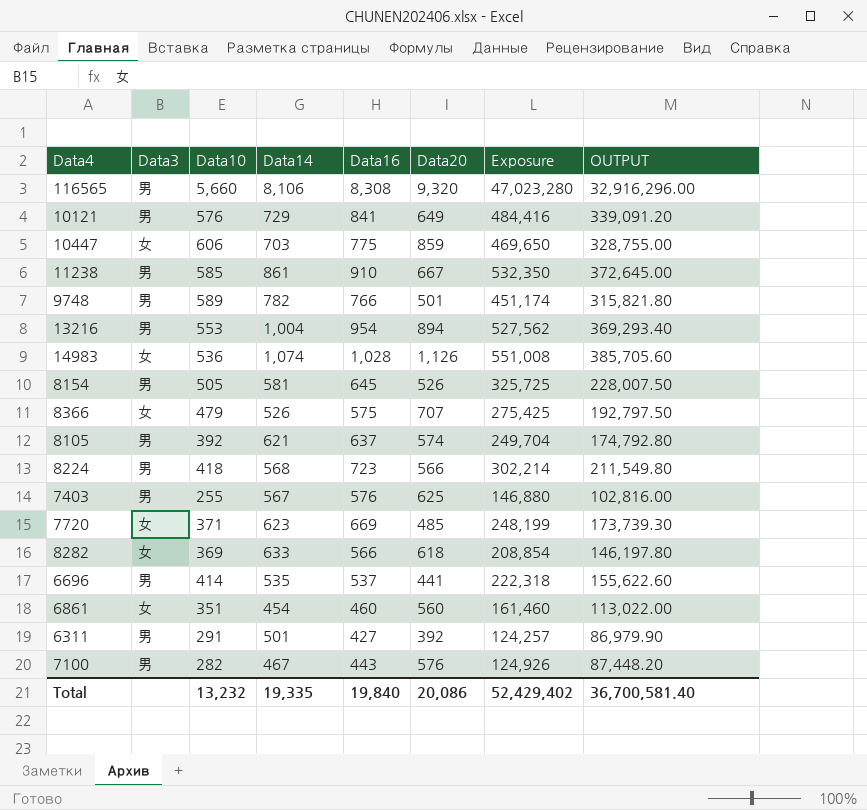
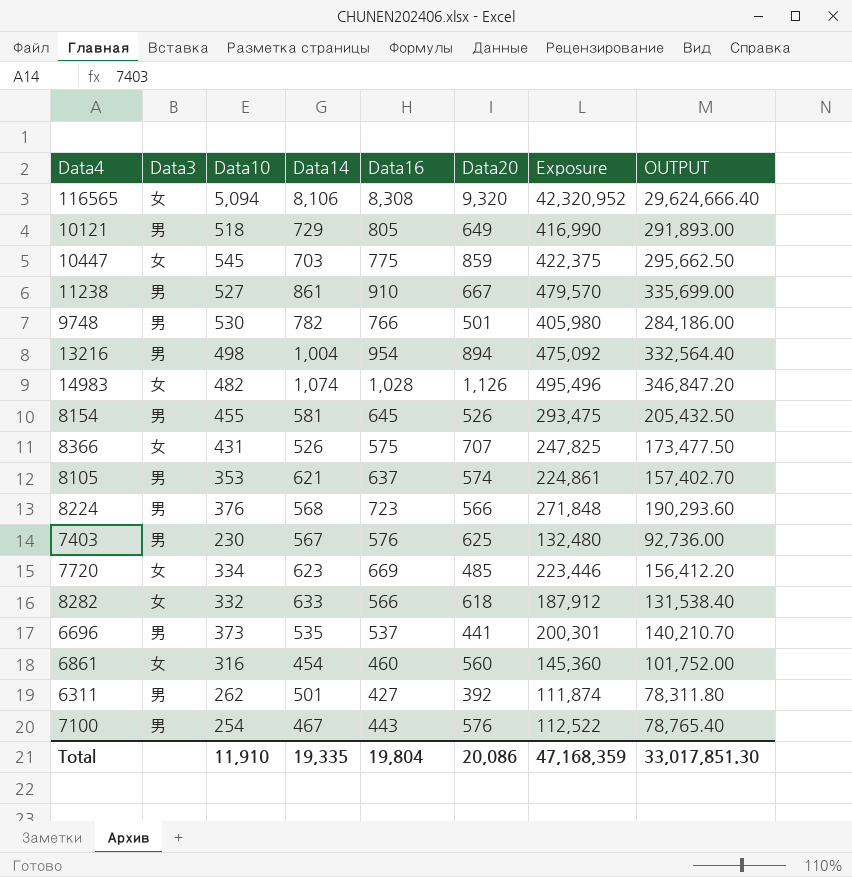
116565 | Data3: 男 -> 女
116565 | Data10: 5,660 -> 5,094
116565 | Exposure: 47,023,280 -> 42,320,952
116565 | OUTPUT: 32,916,296.00 -> 29,624,666.40
10121 | Data10: 576 -> 518
10121 | Data16: 841 -> 805
10121 | Exposure: 484,416 -> 416,990
10121 | OUTPUT: 339,091.20 -> 291,893.00
10447 | Data10: 606 -> 545
10447 | Exposure: 469,650 -> 422,375
10447 | OUTPUT: 328,755.00 -> 295,662.50
11238 | Data10: 585 -> 527
11238 | Exposure: 532,350 -> 479,570
11238 | OUTPUT: 372,645.00 -> 335,699.00
9748 | Data10: 589 -> 530
9748 | Exposure: 451,174 -> 405,980
9748 | OUTPUT: 315,821.80 -> 284,186.00
13216 | Data10: 553 -> 498
13216 | Exposure: 527,562 -> 475,092
13216 | OUTPUT: 369,293.40 -> 332,564.40
14983 | Data10: 536 -> 482
14983 | Exposure: 551,008 -> 495,496
14983 | OUTPUT: 385,705.60 -> 346,847.20
8154 | Data10: 505 -> 455
8154 | Exposure: 325,725 -> 293,475
8154 | OUTPUT: 228,007.50 -> 205,432.50
8366 | Data10: 479 -> 431
8366 | Exposure: 275,425 -> 247,825
8366 | OUTPUT: 192,797.50 -> 173,477.50
8105 | Data10: 392 -> 353
8105 | Exposure: 249,704 -> 224,861
8105 | OUTPUT: 174,792.80 -> 157,402.70
8224 | Data10: 418 -> 376
8224 | Exposure: 302,214 -> 271,848
8224 | OUTPUT: 211,549.80 -> 190,293.60
7403 | Data10: 255 -> 230
7403 | Exposure: 146,880 -> 132,480
7403 | OUTPUT: 102,816.00 -> 92,736.00
7720 | Data10: 371 -> 334
7720 | Exposure: 248,199 -> 223,446
7720 | OUTPUT: 173,739.30 -> 156,412.20
8282 | Data10: 369 -> 332
8282 | Exposure: 208,854 -> 187,912
8282 | OUTPUT: 146,197.80 -> 131,538.40
6696 | Data10: 414 -> 373
6696 | Exposure: 222,318 -> 200,301
6696 | OUTPUT: 155,622.60 -> 140,210.70
6861 | Data10: 351 -> 316
6861 | Exposure: 161,460 -> 145,360
6861 | OUTPUT: 113,022.00 -> 101,752.00
6311 | Data10: 291 -> 262
6311 | Exposure: 124,257 -> 111,874
6311 | OUTPUT: 86,979.90 -> 78,311.80
7100 | Data10: 282 -> 254
7100 | Exposure: 124,926 -> 112,522
7100 | OUTPUT: 87,448.20 -> 78,765.40
Total | Data10: 13,232 -> 11,910
Total | Data16: 19,840 -> 19,804
Total | Exposure: 52,429,402 -> 47,168,359
Total | OUTPUT: 36,700,581.40 -> 33,017,851.30

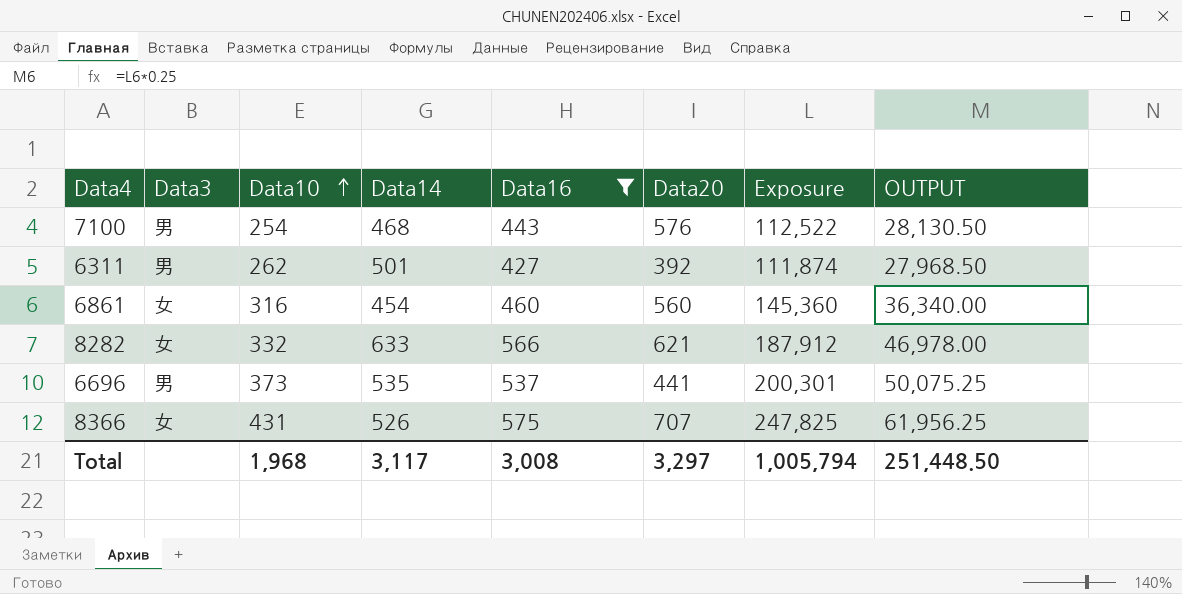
filter: none -> Data16 <= 575
row order: none -> Data10 ascending
column OUTPUT | formula: [Exposure] * 0.7 -> [Exposure] * 0.25
7100 | Data14: 467 -> 468
8282 | Data20: 618 -> 621
Total | Data10: 11,910 -> 1,968
Total | Data14: 19,335 -> 3,117
Total | Data16: 19,804 -> 3,008
Total | Data20: 20,086 -> 3,297
Total | Exposure: 47,168,359 -> 1,005,794
Total | OUTPUT: 33,017,851.30 -> 251,448.50

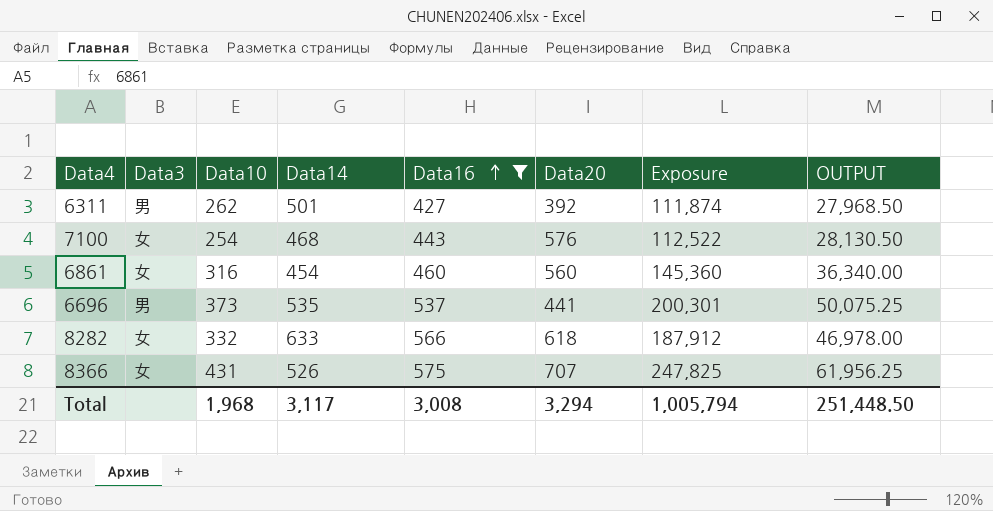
row order: Data10 ascending -> Data16 ascending
7100 | Data3: 男 -> 女
8282 | Data20: 621 -> 618
Total | Data20: 3,297 -> 3,294

